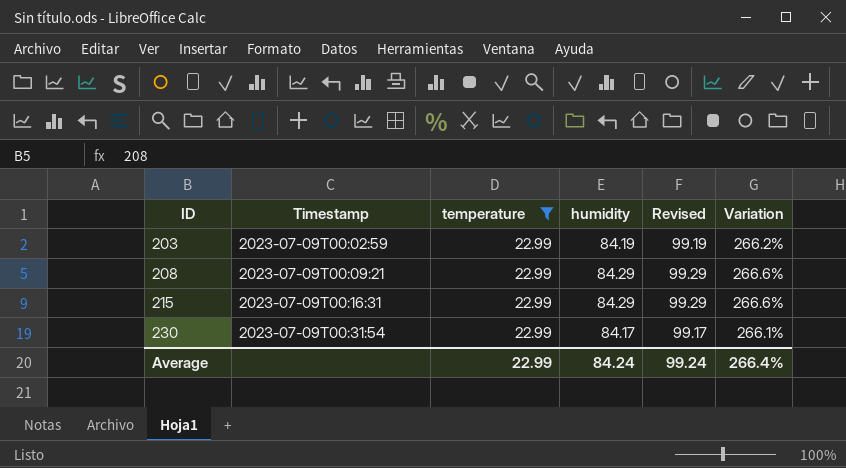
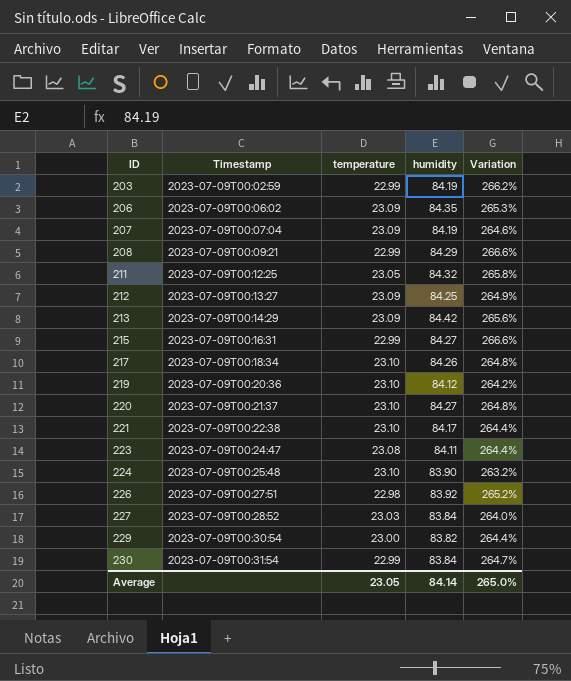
filter: temperature = 22.99 -> none
column Revised | formula: [humidity] + 15 -> none
215 | humidity: 84.29 -> 84.27
230 | humidity: 84.17 -> 83.84
230 | Variation: 266.1% -> 264.7%
Average | temperature: 22.99 -> 23.05
Average | humidity: 84.24 -> 84.14
Average | Variation: 266.4% -> 265.0%

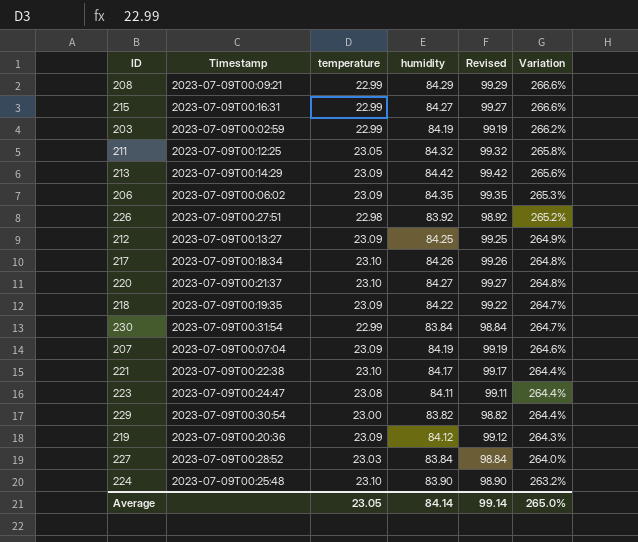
row order: ID ascending -> Variation descending
column Revised | formula: none -> [humidity] + 15
row 218: none -> 2023-07-09T00:19:35 | 23.09 | 84.22 | 99.22 | 264.7%
219 | temperature: 23.10 -> 23.09
219 | Variation: 264.2% -> 264.3%

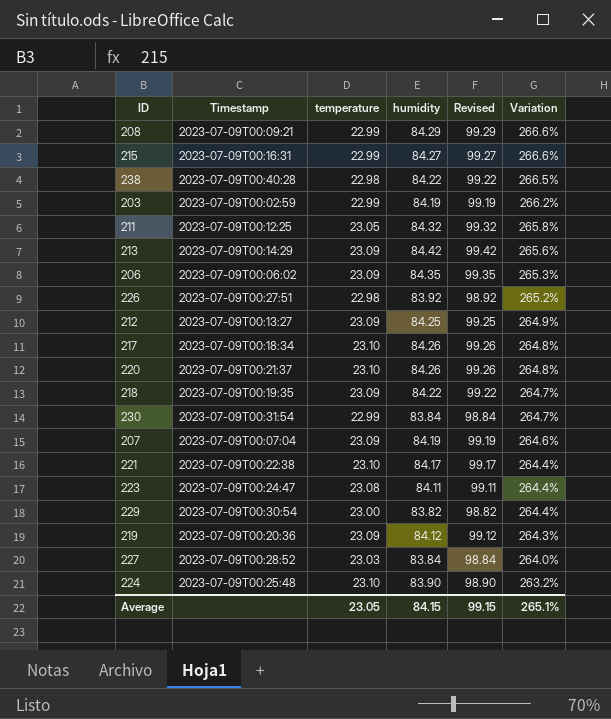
row 238: none -> 2023-07-09T00:40:28 | 22.98 | 84.22 | 99.22 | 266.5%
220 | humidity: 84.27 -> 84.26
220 | Revised: 99.27 -> 99.26
Average | humidity: 84.14 -> 84.15
Average | Revised: 99.14 -> 99.15
Average | Variation: 265.0% -> 265.1%

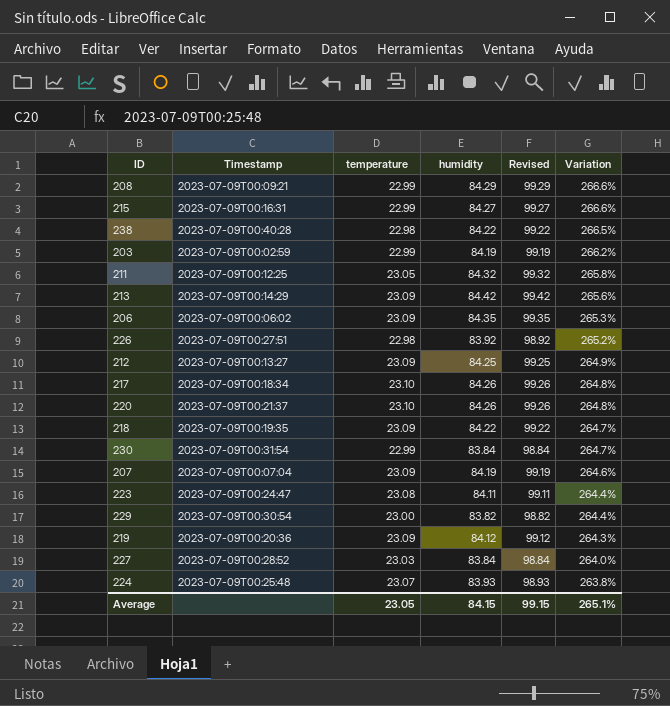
row 221: 2023-07-09T00:22:38 | 23.10 | 84.17 | 99.17 | 264.4% -> none
224 | temperature: 23.10 -> 23.07
224 | humidity: 83.90 -> 83.93
224 | Revised: 98.90 -> 98.93
224 | Variation: 263.2% -> 263.8%

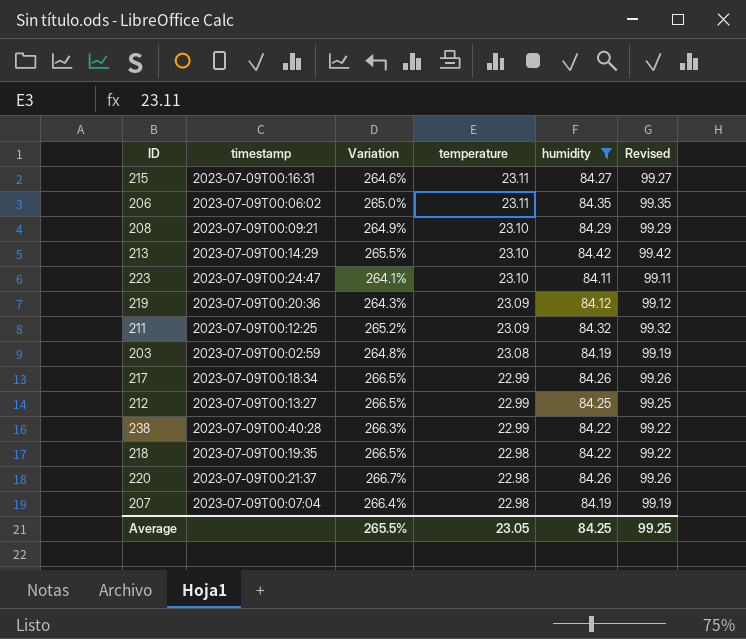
filter: none -> humidity >= 84.11
row order: Variation descending -> temperature descending
column name: Timestamp -> timestamp
column Variation | position: 6 -> 3
215 | Variation: 266.6% -> 264.6%
215 | temperature: 22.99 -> 23.11
206 | Variation: 265.3% -> 265.0%
206 | temperature: 23.09 -> 23.11
208 | Variation: 266.6% -> 264.9%
208 | temperature: 22.99 -> 23.10
213 | Variation: 265.6% -> 265.5%
213 | temperature: 23.09 -> 23.10
223 | Variation: 264.4% -> 264.1%
223 | temperature: 23.08 -> 23.10
211 | Variation: 265.8% -> 265.2%
211 | temperature: 23.05 -> 23.09
203 | Variation: 266.2% -> 264.8%
203 | temperature: 22.99 -> 23.08
217 | Variation: 264.8% -> 266.5%
217 | temperature: 23.10 -> 22.99
212 | Variation: 264.9% -> 266.5%
212 | temperature: 23.09 -> 22.99
238 | Variation: 266.5% -> 266.3%
238 | temperature: 22.98 -> 22.99
218 | Variation: 264.7% -> 266.5%
218 | temperature: 23.09 -> 22.98
220 | Variation: 264.8% -> 266.7%
220 | temperature: 23.10 -> 22.98
207 | Variation: 264.6% -> 266.4%
207 | temperature: 23.09 -> 22.98
Average | Variation: 265.1% -> 265.5%
Average | humidity: 84.15 -> 84.25
Average | Revised: 99.15 -> 99.25

